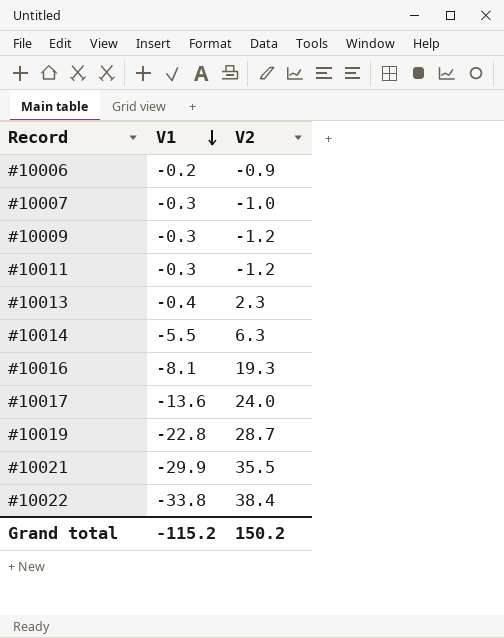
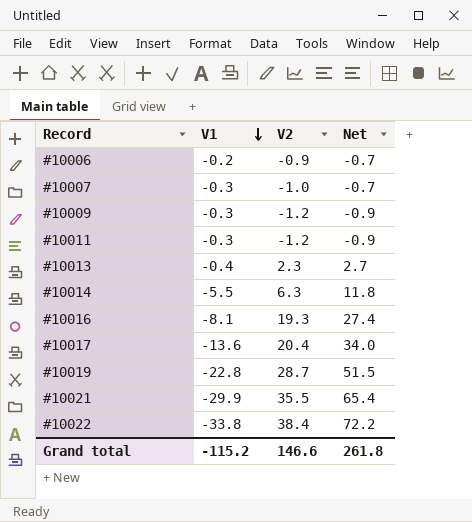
column Net | formula: none -> [V2] - [V1]
#10017 | V2: 24.0 -> 20.4
Grand total | V2: 150.2 -> 146.6

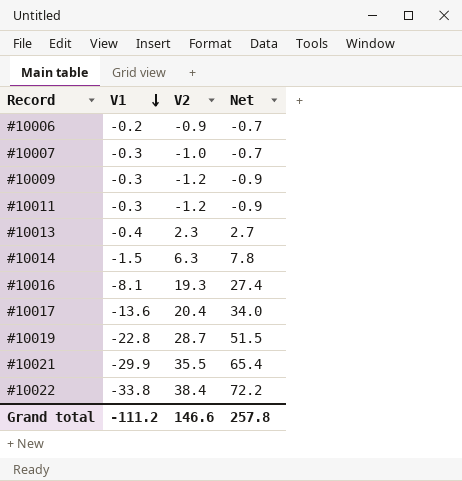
#10014 | V1: -5.5 -> -1.5
#10014 | Net: 11.8 -> 7.8
Grand total | V1: -115.2 -> -111.2
Grand total | Net: 261.8 -> 257.8

